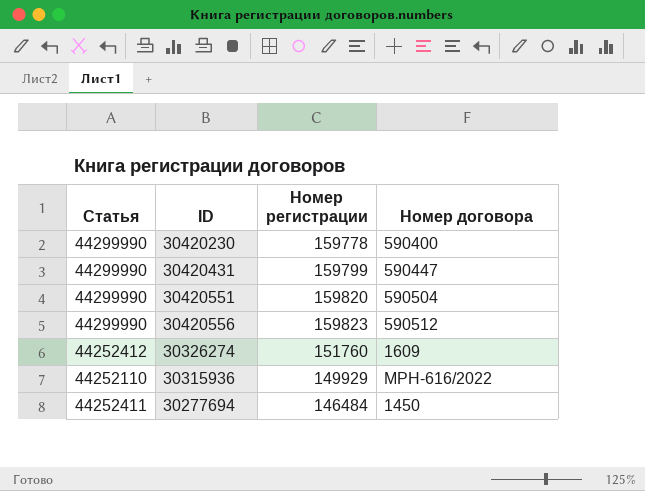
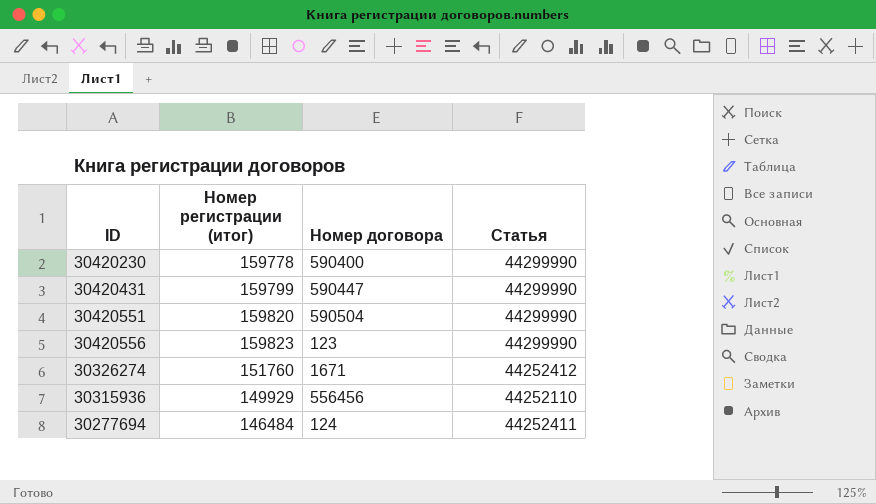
column name: Номер регистрации -> Номер регистрации (итог)
column Статья | position: 1 -> 4
30420556 | Номер договора: 590512 -> 123
30326274 | Номер договора: 1609 -> 1671
30315936 | Номер договора: MPH-616/2022 -> 556456
30277694 | Номер договора: 1450 -> 124

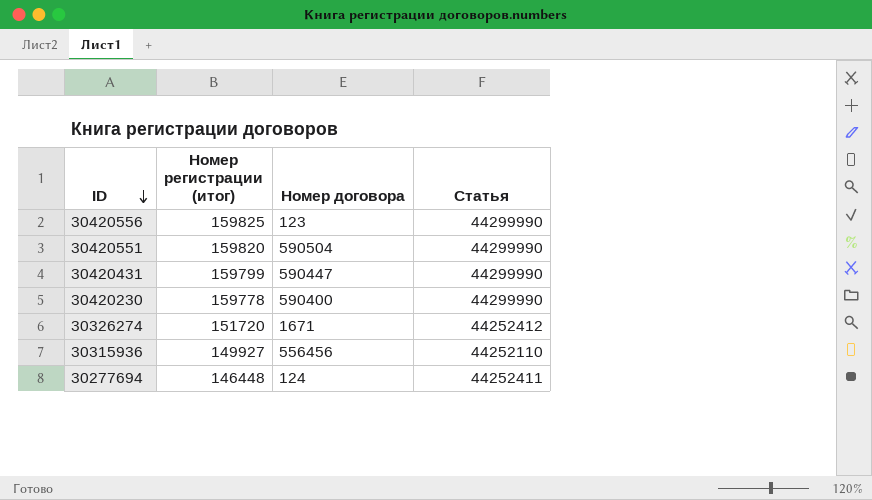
row order: none -> ID descending
30420556 | Номер регистрации (итог): 159823 -> 159825
30326274 | Номер регистрации (итог): 151760 -> 151720
30315936 | Номер регистрации (итог): 149929 -> 149927
30277694 | Номер регистрации (итог): 146484 -> 146448

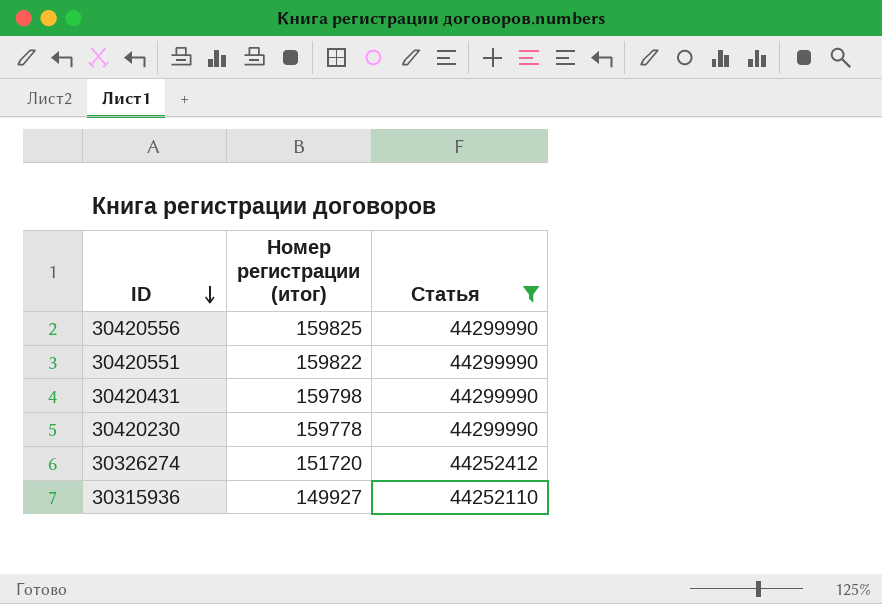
filter: none -> Статья != 44252411
column Номер договора | position: 3 -> none
30420551 | Номер регистрации (итог): 159820 -> 159822
30420431 | Номер регистрации (итог): 159799 -> 159798

